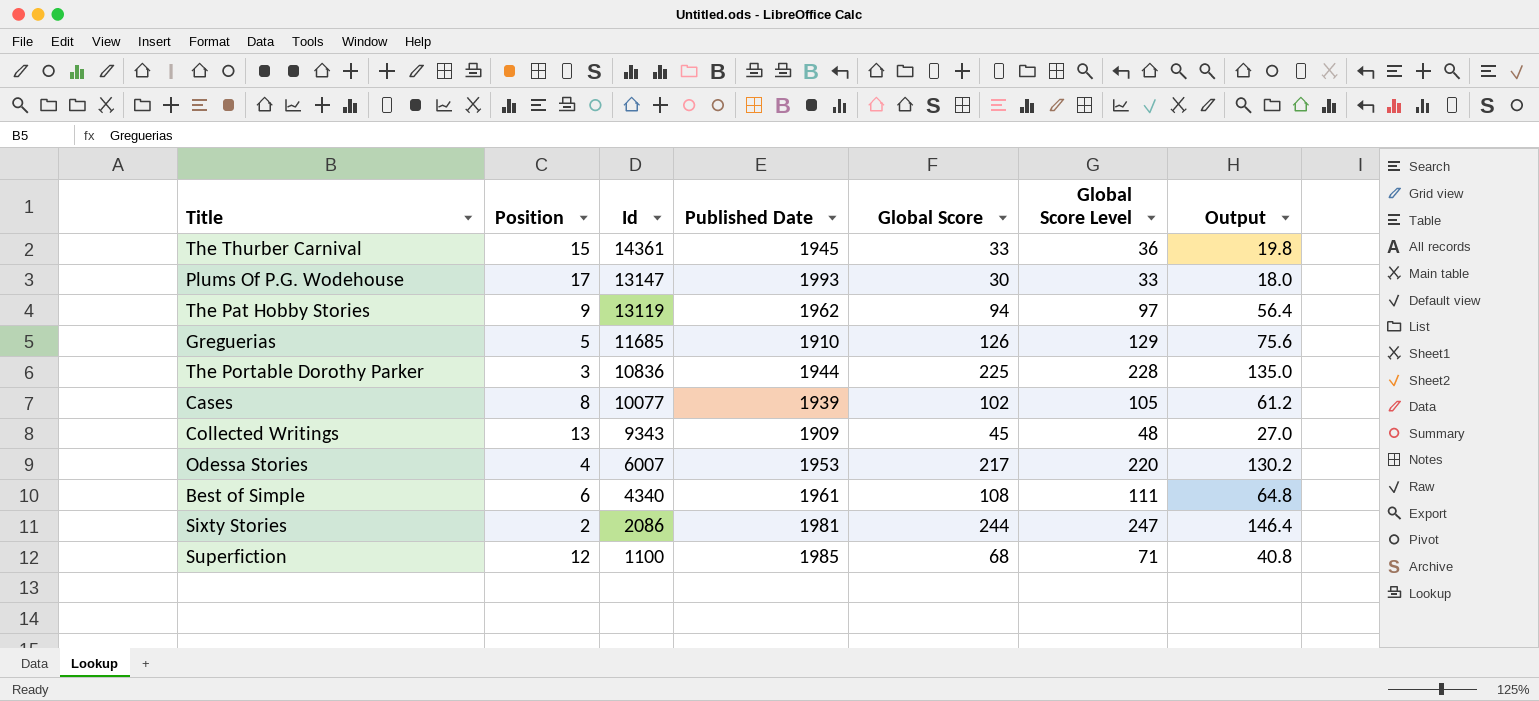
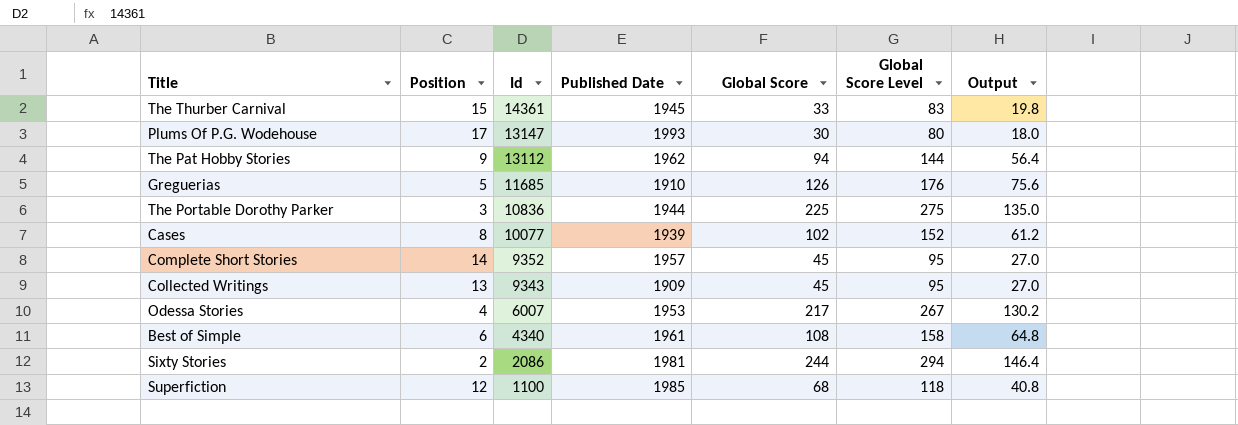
column Global Score Level | formula: [Global Score] + 3 -> [Global Score] + 50
The Pat Hobby Stories | Id: 13119 -> 13112
row Complete Short Stories: none -> 14 | 9352 | 1957 | 45 | 95 | 27.0

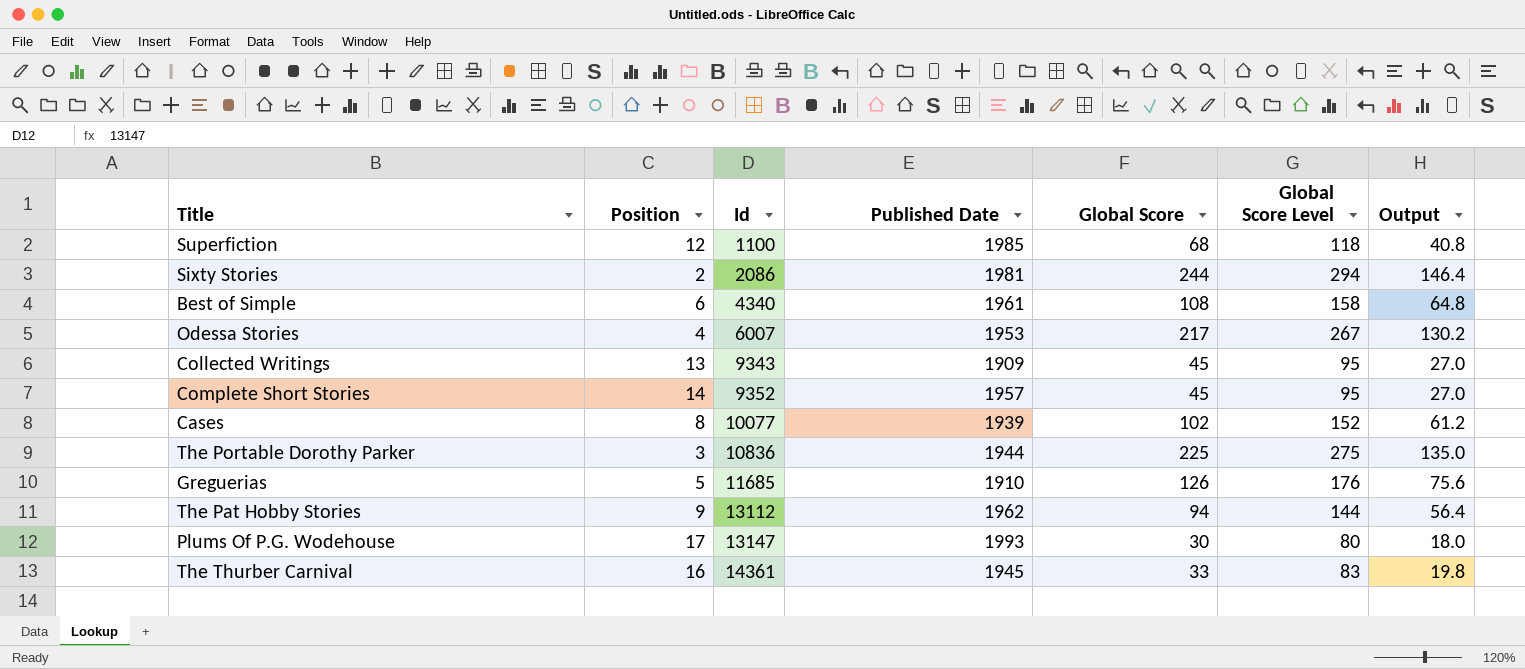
row order: Id descending -> Id ascending
The Thurber Carnival | Position: 15 -> 16

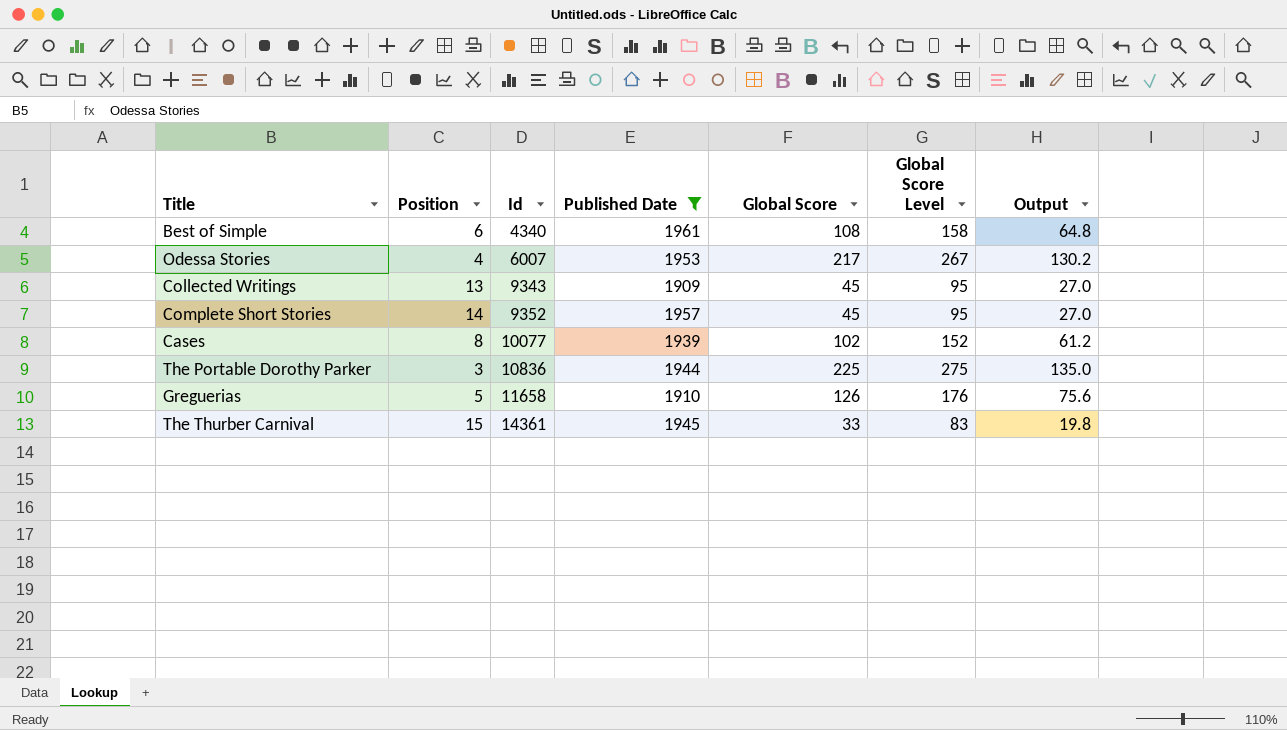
filter: none -> Published Date <= 1961
Greguerias | Id: 11685 -> 11658
The Thurber Carnival | Position: 16 -> 15

